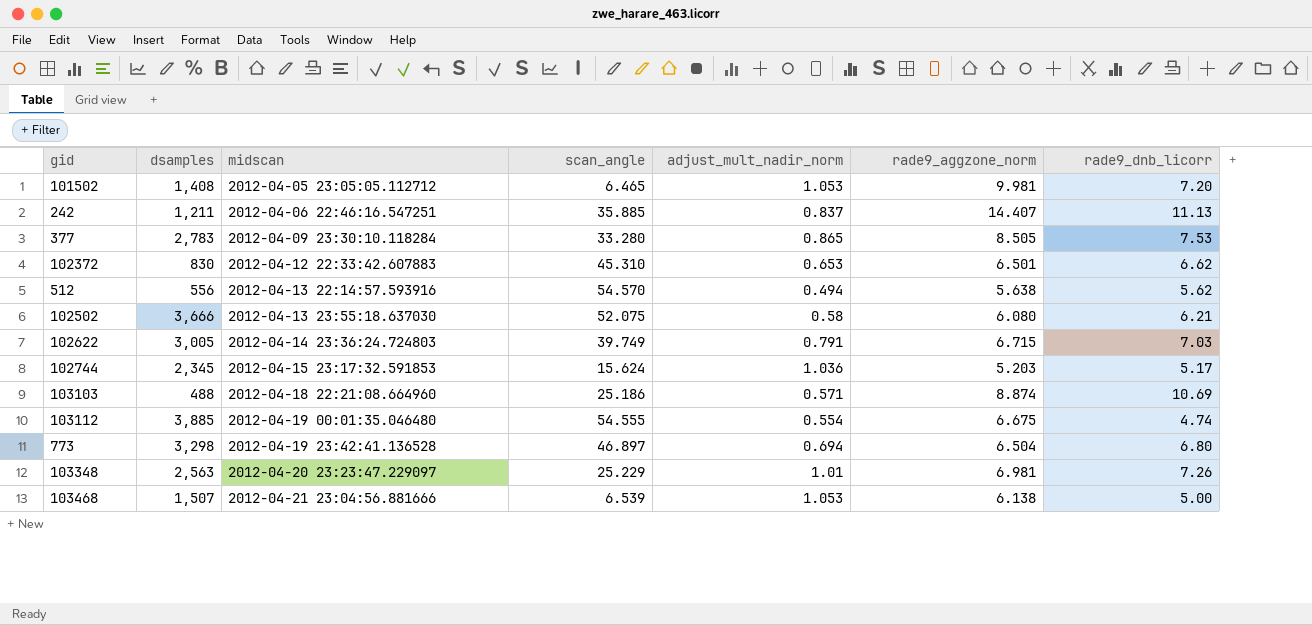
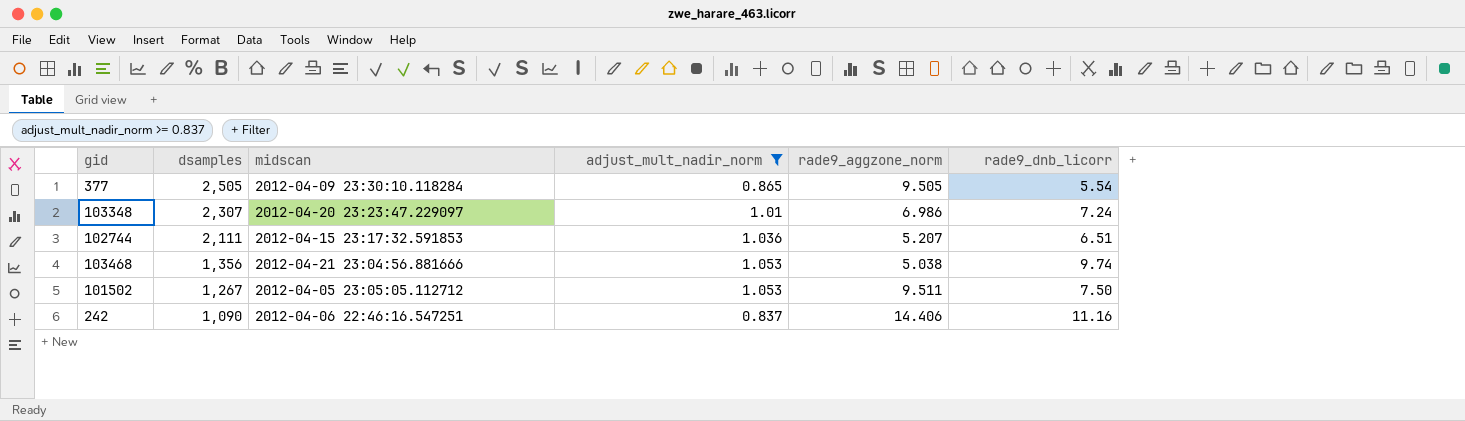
filter: none -> adjust_mult_nadir_norm >= 0.837
row order: midscan ascending -> dsamples descending
column scan_angle | position: 4 -> none
377 | dsamples: 2,783 -> 2,505
377 | rade9_aggzone_norm: 8.505 -> 9.505
377 | rade9_dnb_licorr: 7.53 -> 5.54
103348 | dsamples: 2,563 -> 2,307
103348 | rade9_aggzone_norm: 6.981 -> 6.986
103348 | rade9_dnb_licorr: 7.26 -> 7.24
102744 | dsamples: 2,345 -> 2,111
102744 | rade9_aggzone_norm: 5.203 -> 5.207
102744 | rade9_dnb_licorr: 5.17 -> 6.51
103468 | dsamples: 1,507 -> 1,356
103468 | rade9_aggzone_norm: 6.138 -> 5.038
103468 | rade9_dnb_licorr: 5.00 -> 9.74
101502 | dsamples: 1,408 -> 1,267
101502 | rade9_aggzone_norm: 9.981 -> 9.511
101502 | rade9_dnb_licorr: 7.20 -> 7.50
242 | dsamples: 1,211 -> 1,090
242 | rade9_aggzone_norm: 14.407 -> 14.406
242 | rade9_dnb_licorr: 11.13 -> 11.16

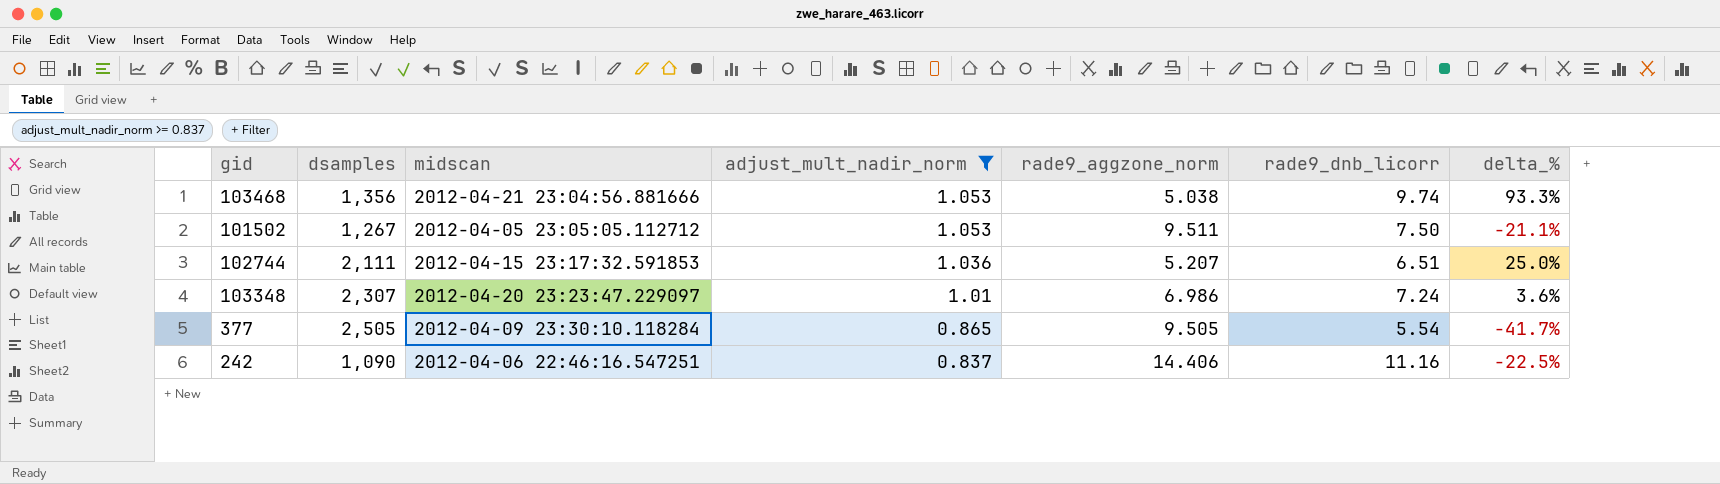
row order: dsamples descending -> adjust_mult_nadir_norm descending
column delta_% | formula: none -> ([rade9_dnb_licorr] - [rade9_aggzone_norm]) / [rade9_aggzone_norm]

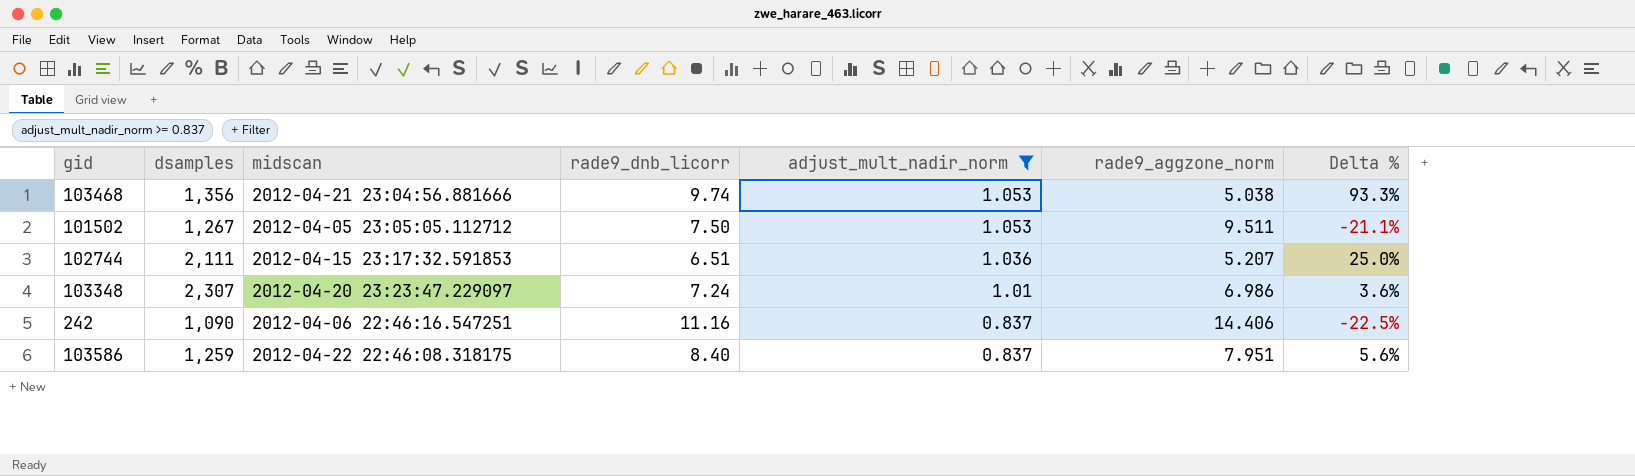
column rade9_dnb_licorr | position: 6 -> 4
column name: delta_% -> Delta %
row 377: 2,505 | 2012-04-09 23:30:10.118284 | 0.865 | 9.505 | 5.54 | -41.7% -> none
row 103586: none -> 1,259 | 2012-04-22 22:46:08.318175 | 8.40 | 0.837 | 7.951 | 5.6%

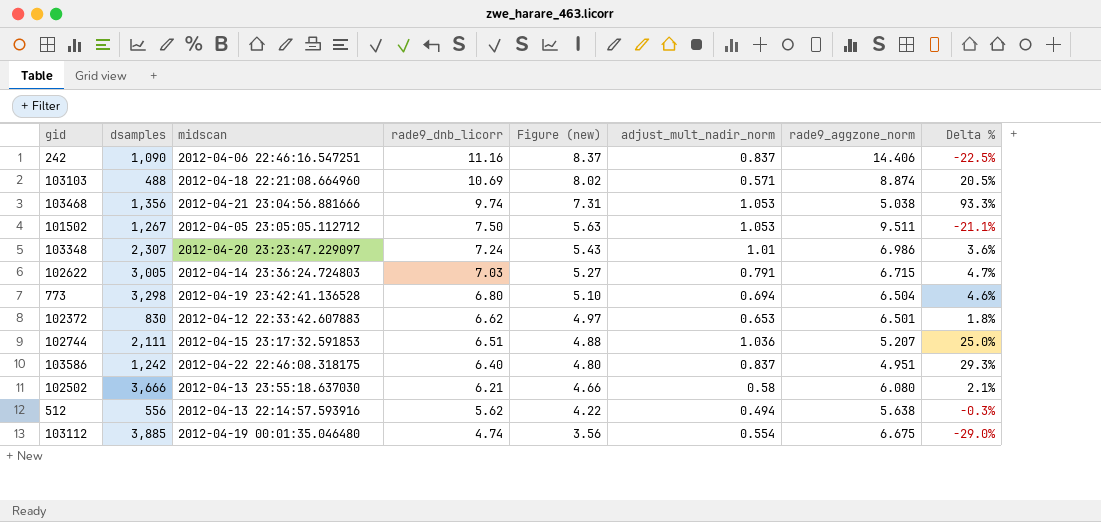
filter: adjust_mult_nadir_norm >= 0.837 -> none
row order: adjust_mult_nadir_norm descending -> rade9_dnb_licorr descending
column Figure (new) | formula: none -> [rade9_dnb_licorr] * 0.75
103586 | dsamples: 1,259 -> 1,242
103586 | rade9_dnb_licorr: 8.40 -> 6.40
103586 | rade9_aggzone_norm: 7.951 -> 4.951
103586 | Delta %: 5.6% -> 29.3%

